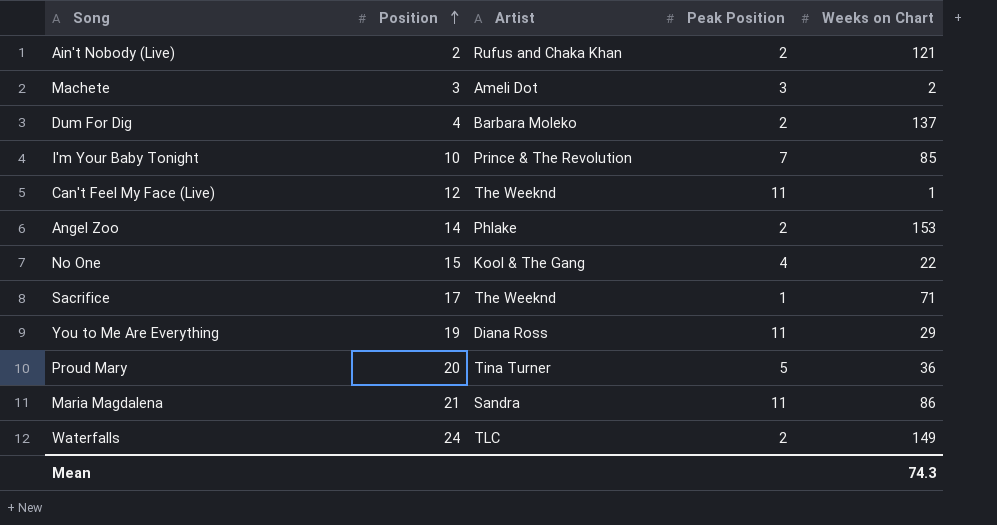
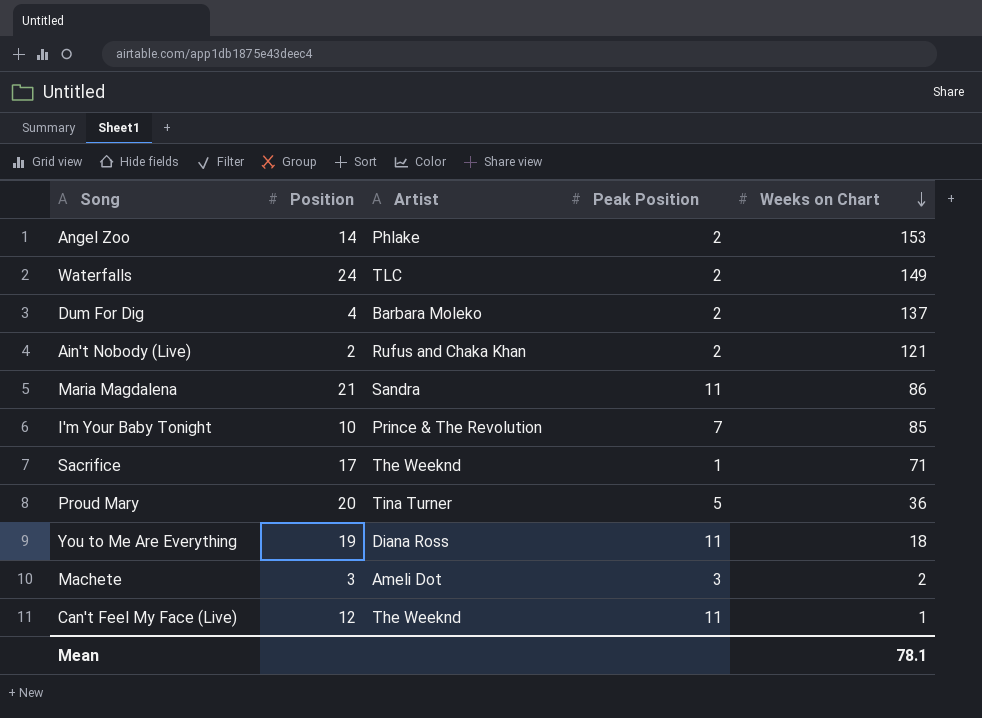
row order: Position ascending -> Weeks on Chart descending
row No One: 15 | Kool & The Gang | 4 | 22 -> none
You to Me Are Everything | Weeks on Chart: 29 -> 18
Mean | Weeks on Chart: 74.3 -> 78.1

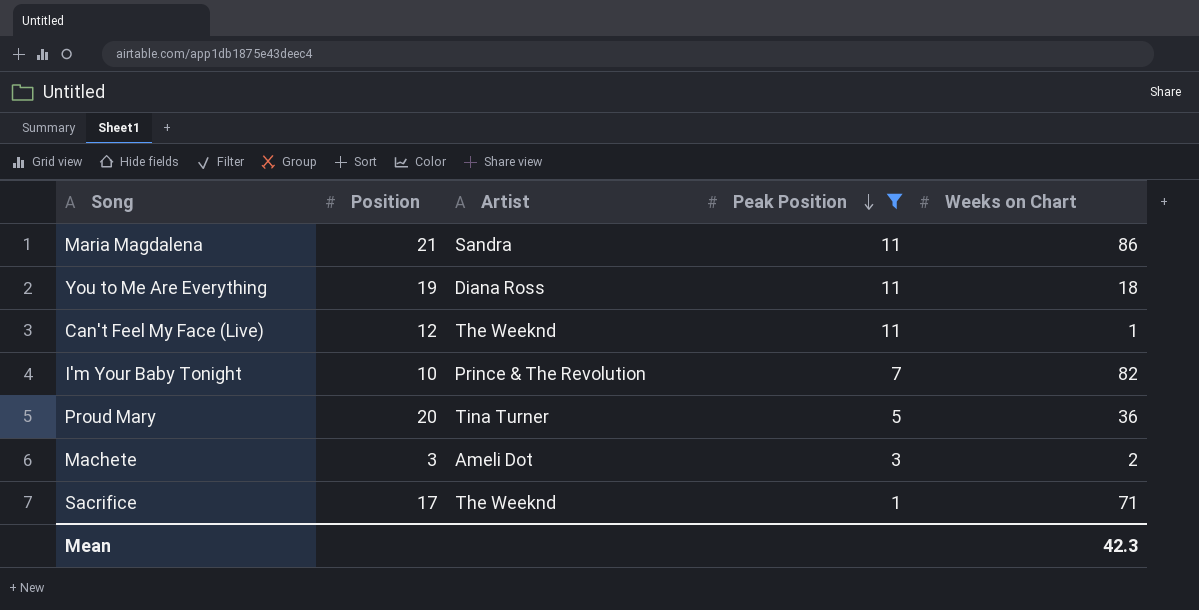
filter: none -> Peak Position != 2
row order: Weeks on Chart descending -> Peak Position descending
I'm Your Baby Tonight | Weeks on Chart: 85 -> 82
Mean | Weeks on Chart: 78.1 -> 42.3

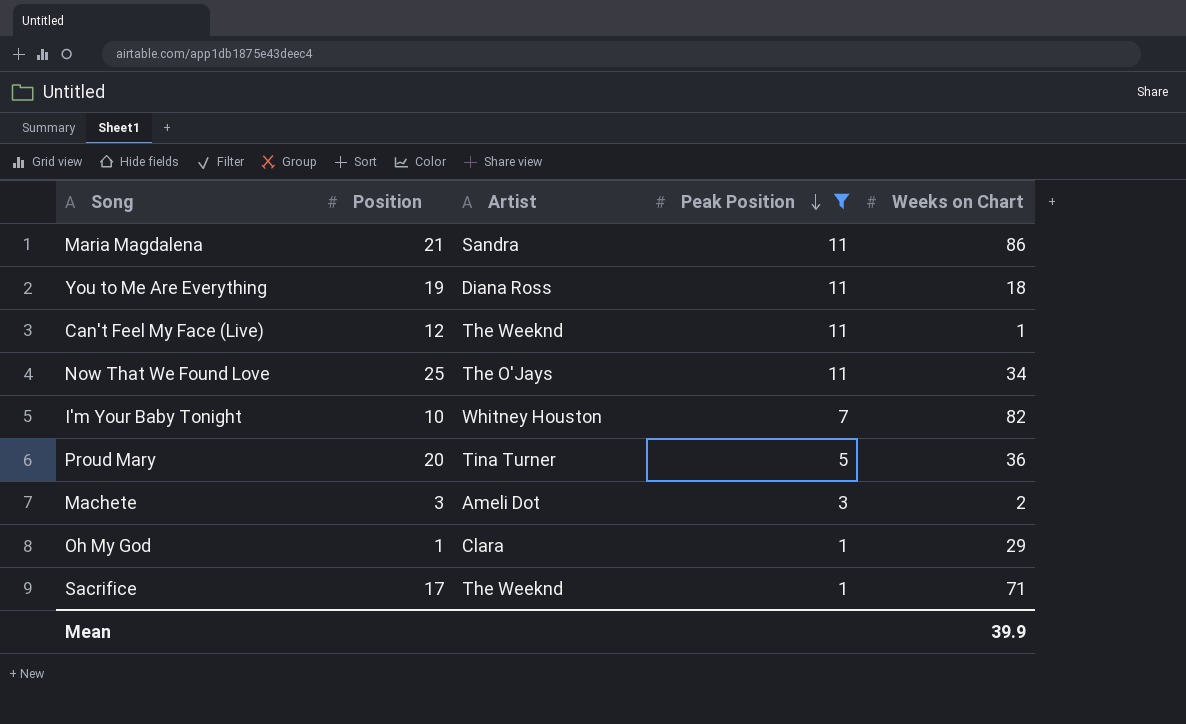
row Now That We Found Love: none -> 25 | The O'Jays | 11 | 34
I'm Your Baby Tonight | Artist: Prince & The Revolution -> Whitney Houston
row Oh My God: none -> 1 | Clara | 1 | 29
Mean | Weeks on Chart: 42.3 -> 39.9

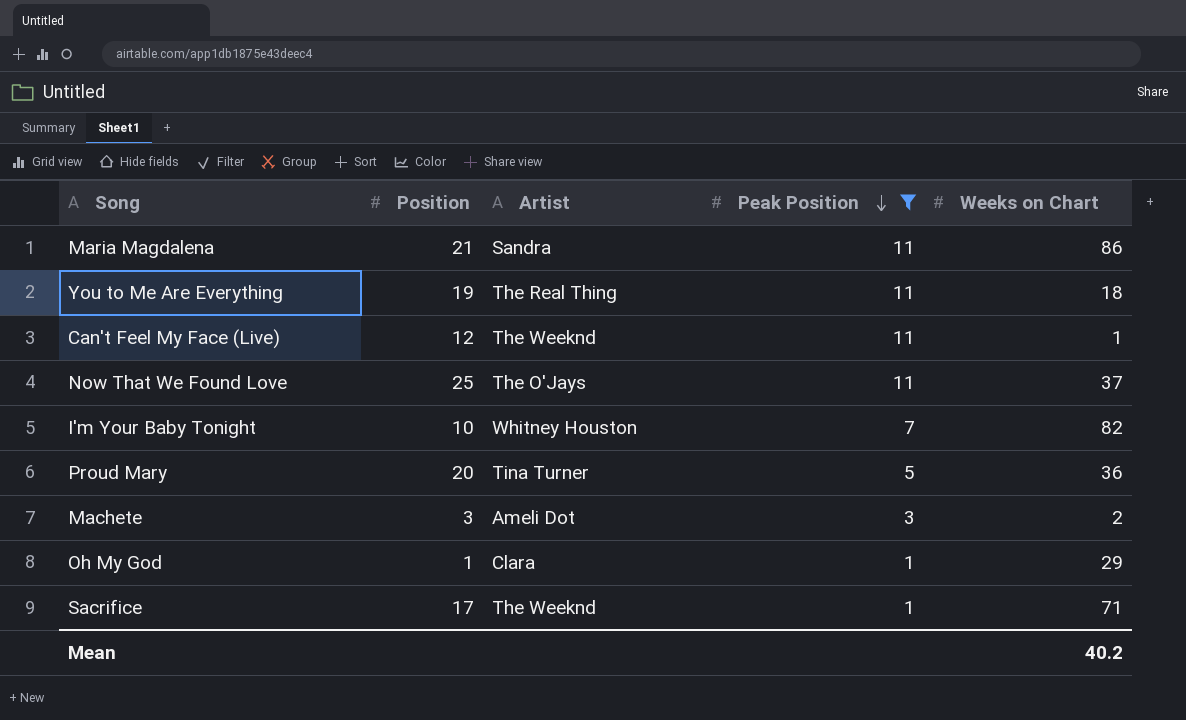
You to Me Are Everything | Artist: Diana Ross -> The Real Thing
Now That We Found Love | Weeks on Chart: 34 -> 37
Mean | Weeks on Chart: 39.9 -> 40.2

